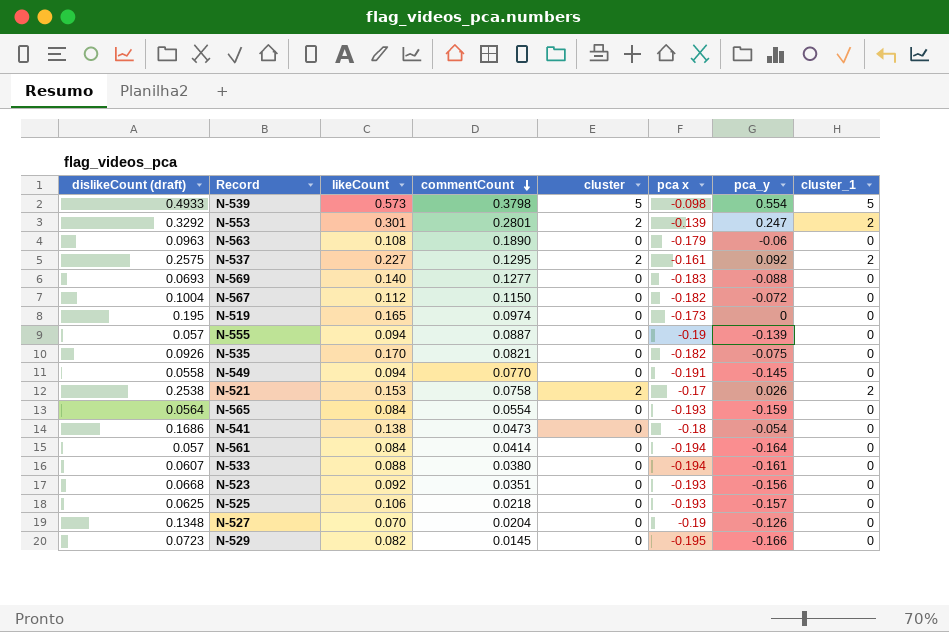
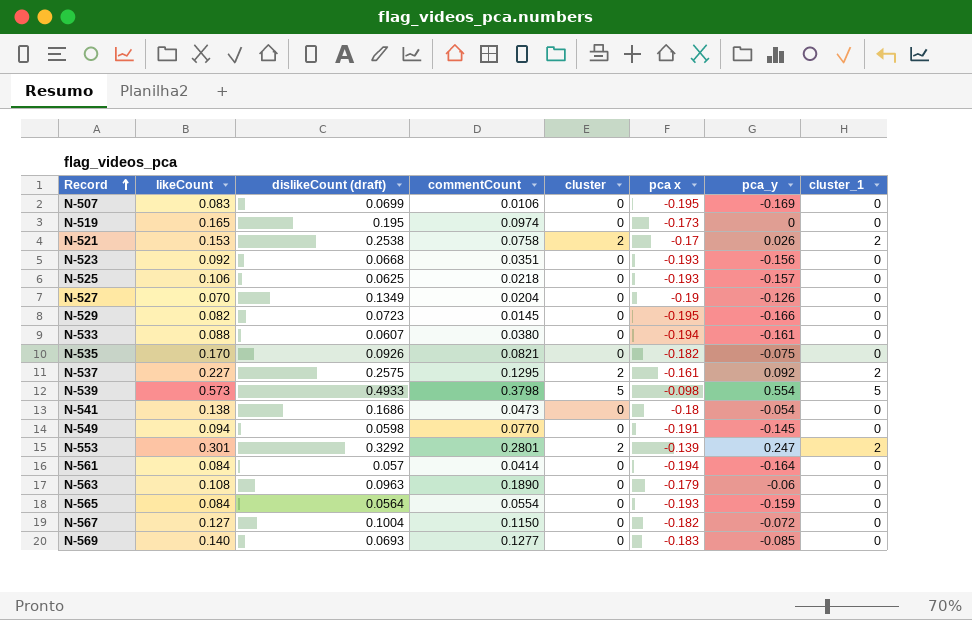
row order: commentCount descending -> Record ascending
column dislikeCount (draft) | position: 1 -> 3
row N-555: 0.057 | 0.094 | 0.0887 | 0 | -0.19 | -0.139 | 0 -> none
row N-507: none -> 0.083 | 0.0699 | 0.0106 | 0 | -0.195 | -0.169 | 0
N-527 | dislikeCount (draft): 0.1348 -> 0.1349
N-549 | dislikeCount (draft): 0.0558 -> 0.0598
N-567 | likeCount: 0.112 -> 0.127
N-569 | pca_y: -0.088 -> -0.085

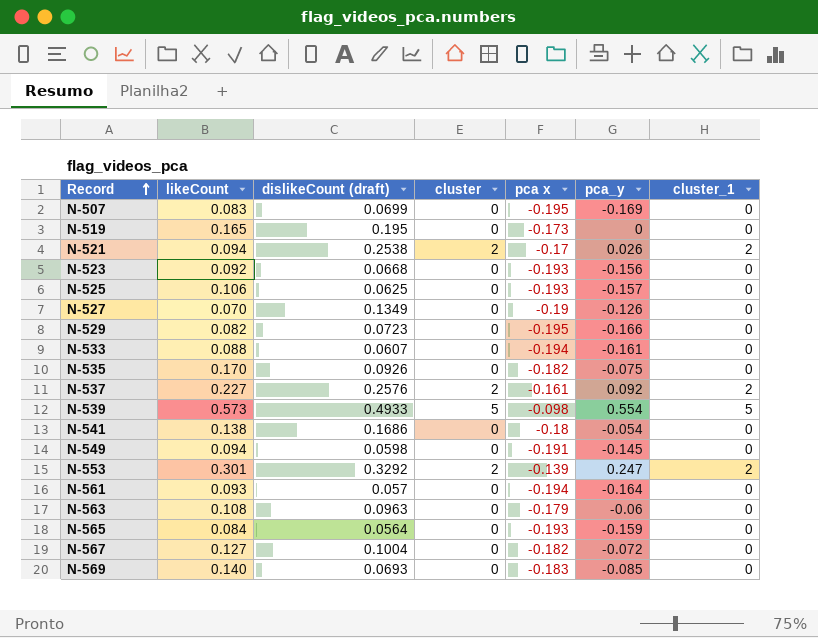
column commentCount | position: 4 -> none
N-521 | likeCount: 0.153 -> 0.094
N-537 | dislikeCount (draft): 0.2575 -> 0.2576
N-561 | likeCount: 0.084 -> 0.093

